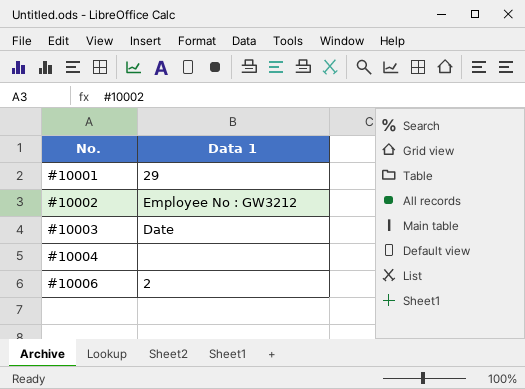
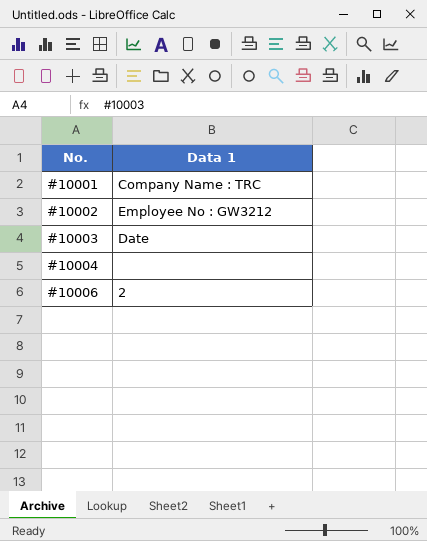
#10001 | Data 1: 29 -> Company Name : TRC

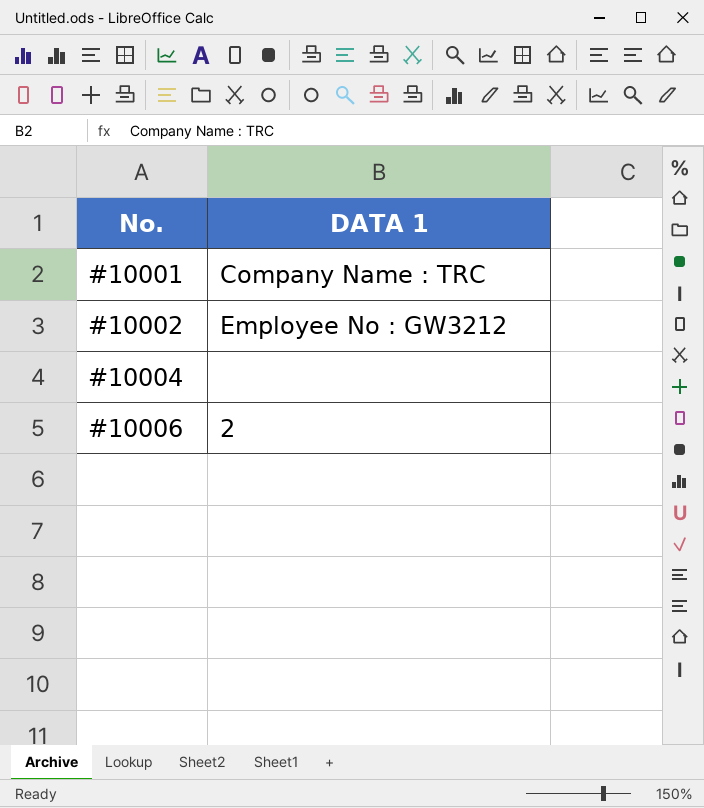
column name: Data 1 -> DATA 1
row #10003: Date -> none

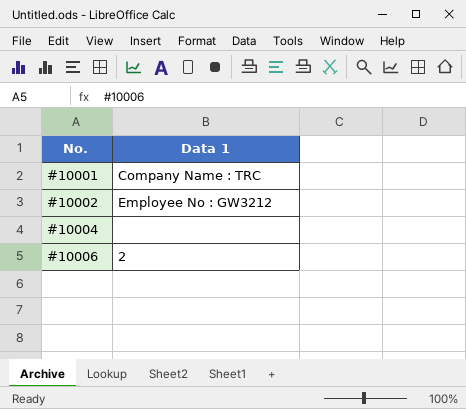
column name: DATA 1 -> Data 1

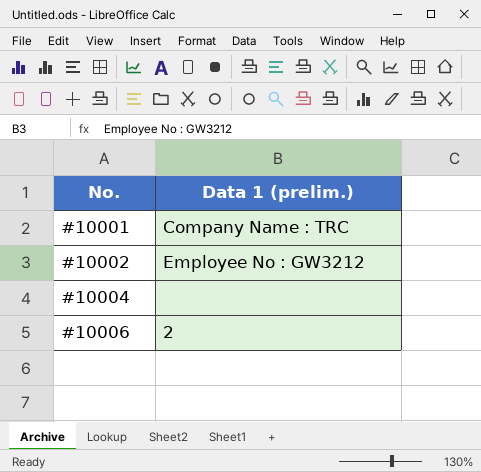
column name: Data 1 -> Data 1 (prelim.)

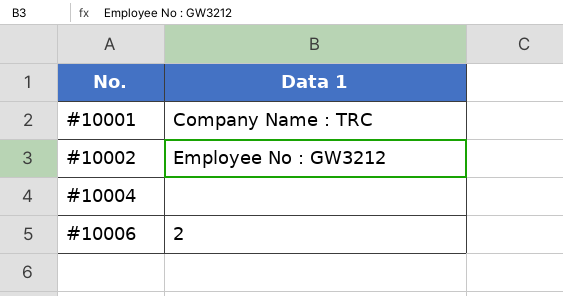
column name: Data 1 (prelim.) -> Data 1

